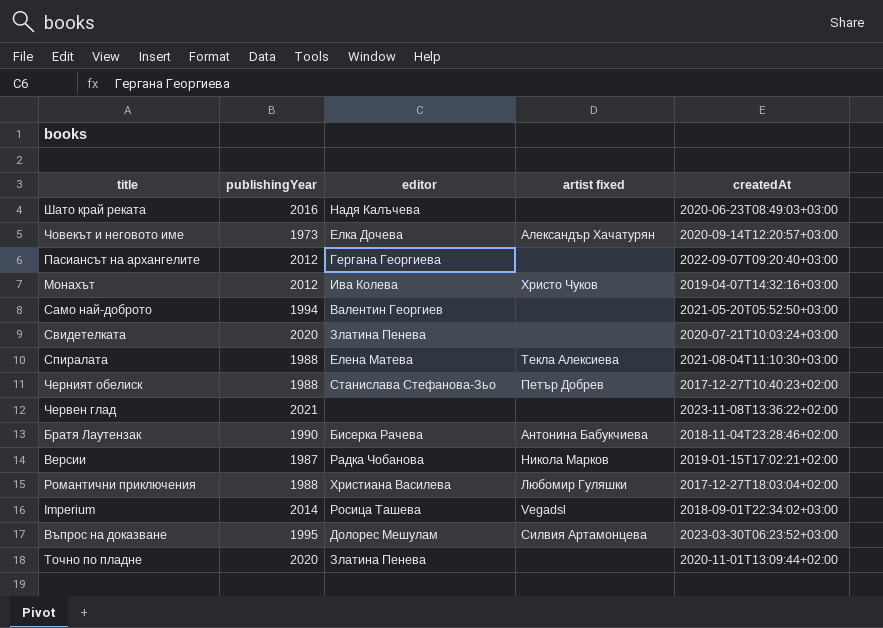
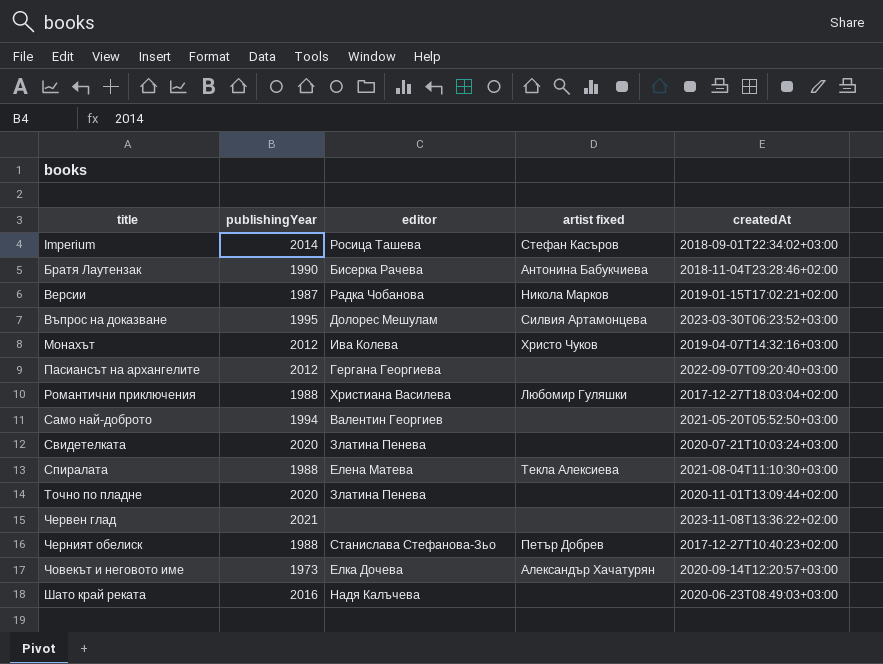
row order: none -> title ascending
Imperium | artist fixed: Vegadsl -> Стефан Касъров

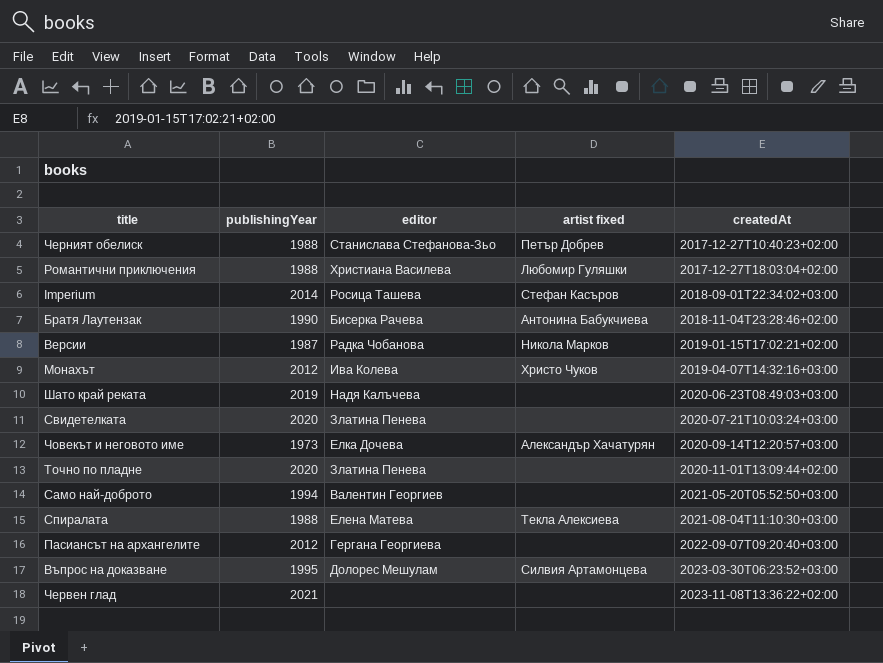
row order: title ascending -> createdAt ascending
Шато край реката | publishingYear: 2016 -> 2019

